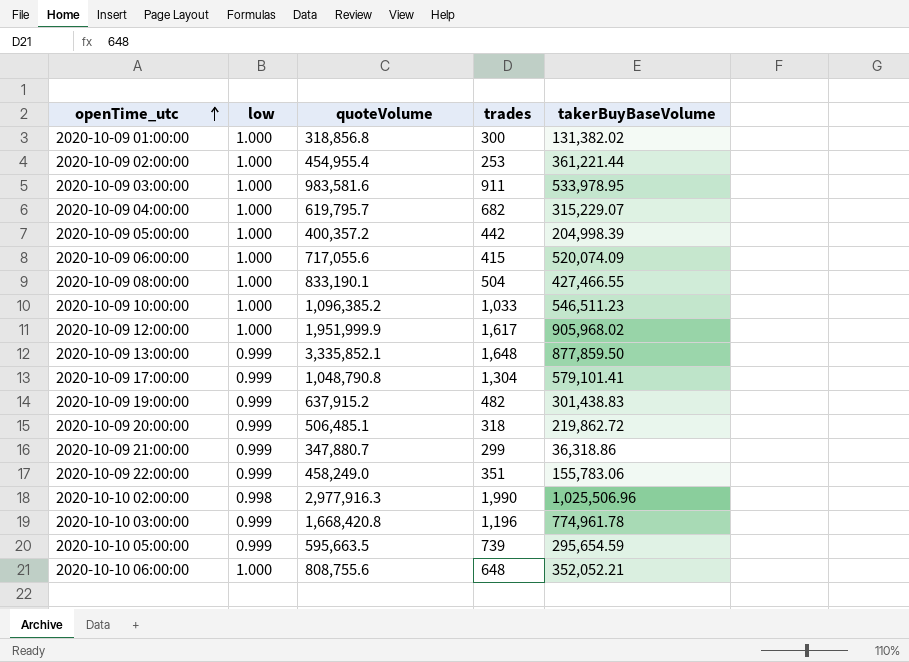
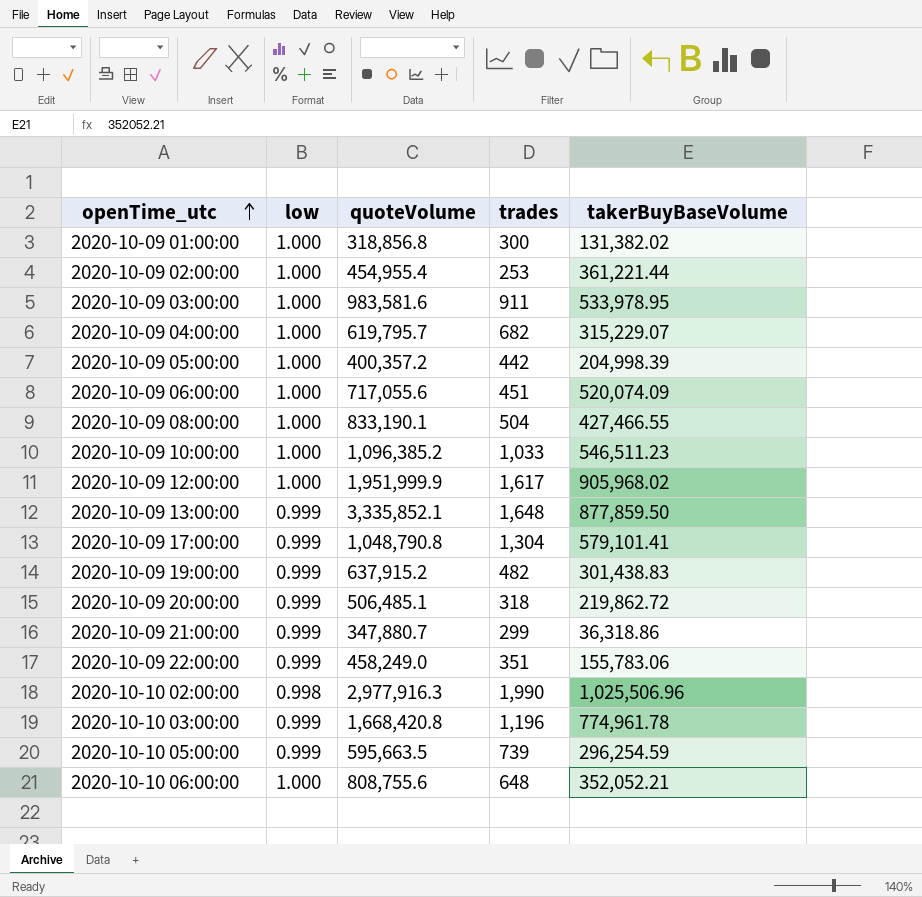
2020-10-09 06:00:00 | trades: 415 -> 451
2020-10-10 05:00:00 | takerBuyBaseVolume: 295,654.59 -> 296,254.59

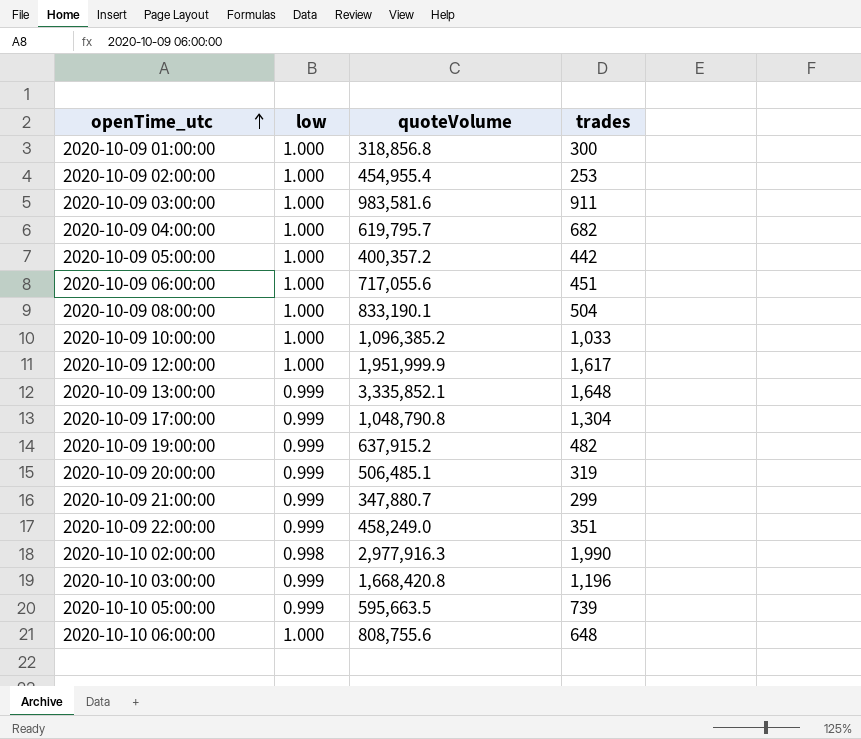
column takerBuyBaseVolume | position: 5 -> none
2020-10-09 20:00:00 | trades: 318 -> 319

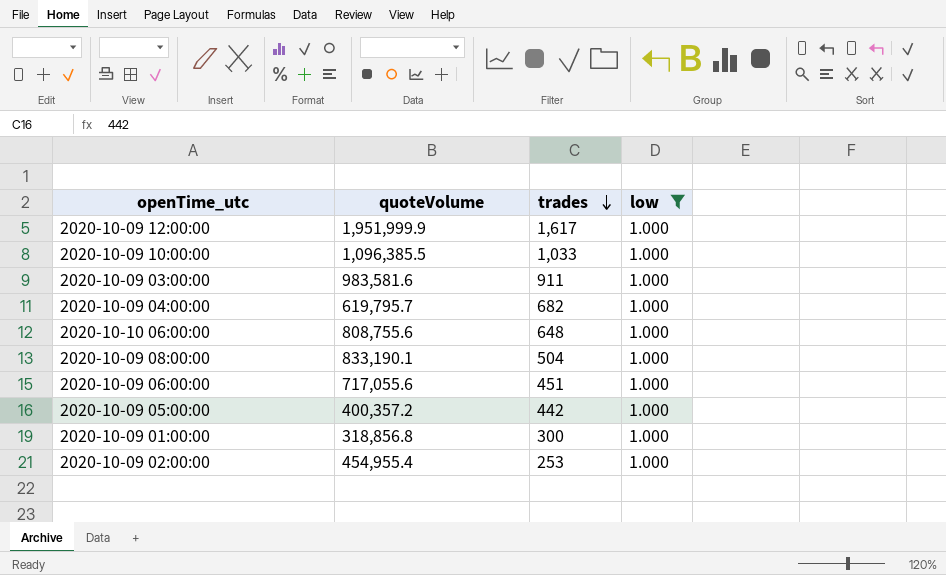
filter: none -> low = 1.000
row order: openTime_utc ascending -> trades descending
column low | position: 2 -> 4
2020-10-09 10:00:00 | quoteVolume: 1,096,385.2 -> 1,096,385.5

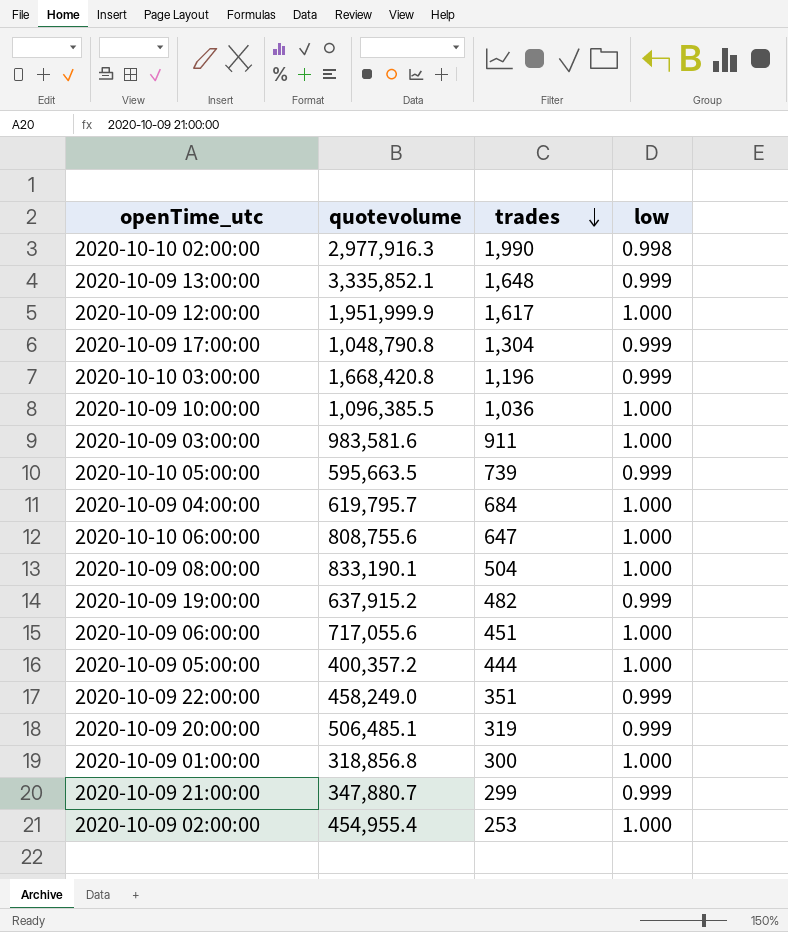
filter: low = 1.000 -> none
column name: quoteVolume -> quotevolume
2020-10-09 10:00:00 | trades: 1,033 -> 1,036
2020-10-09 04:00:00 | trades: 682 -> 684
2020-10-10 06:00:00 | trades: 648 -> 647
2020-10-09 05:00:00 | trades: 442 -> 444

